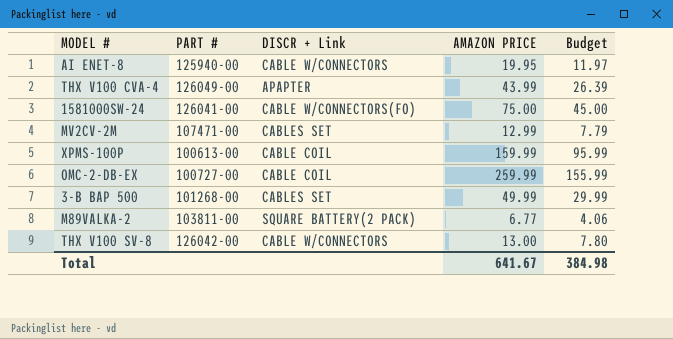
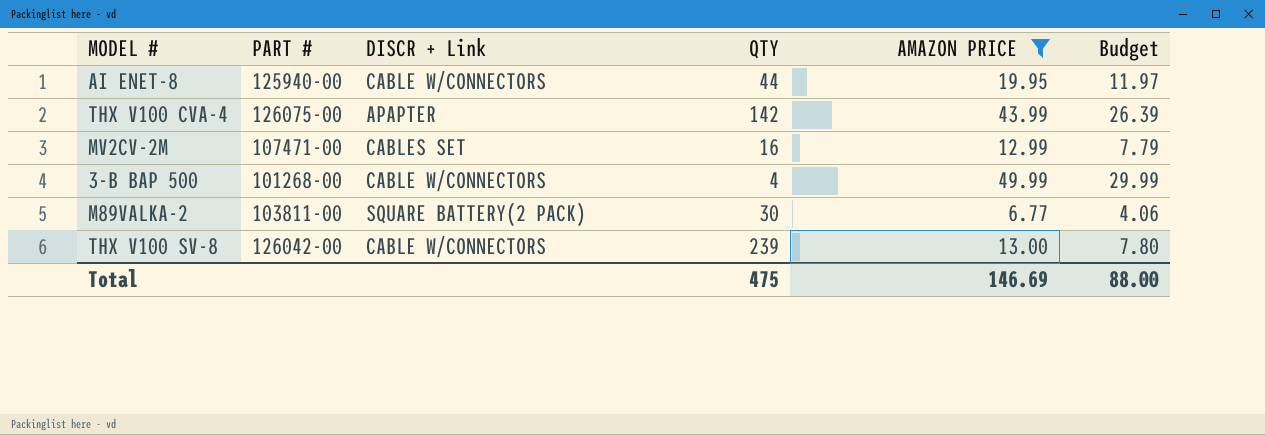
filter: none -> AMAZON PRICE <= 49.99
column QTY | position: none -> 4
THX V100 CVA-4 | PART #: 126049-00 -> 126075-00
3-B BAP 500 | DISCR + Link: CABLES SET -> CABLE W/CONNECTORS
Total | AMAZON PRICE: 641.67 -> 146.69
Total | Budget: 384.98 -> 88.00

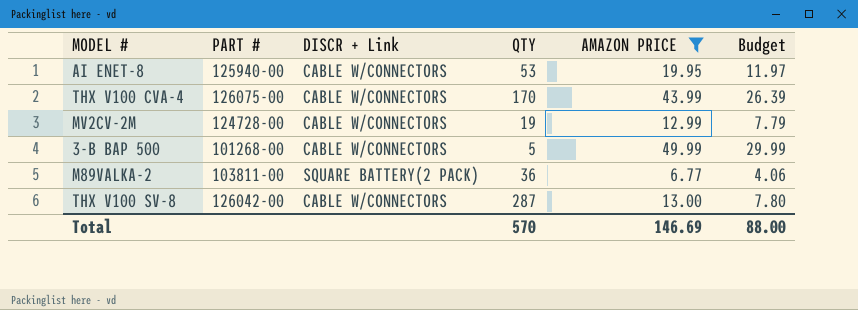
AI ENET-8 | QTY: 44 -> 53
THX V100 CVA-4 | DISCR + Link: APAPTER -> CABLE W/CONNECTORS
THX V100 CVA-4 | QTY: 142 -> 170
MV2CV-2M | PART #: 107471-00 -> 124728-00
MV2CV-2M | DISCR + Link: CABLES SET -> CABLE W/CONNECTORS
MV2CV-2M | QTY: 16 -> 19
3-B BAP 500 | QTY: 4 -> 5
M89VALKA-2 | QTY: 30 -> 36
THX V100 SV-8 | QTY: 239 -> 287
Total | QTY: 475 -> 570

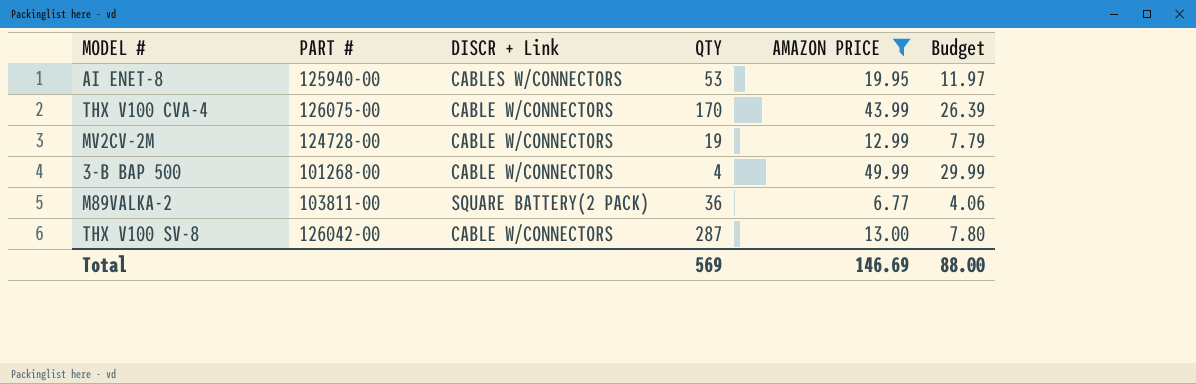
AI ENET-8 | DISCR + Link: CABLE W/CONNECTORS -> CABLES W/CONNECTORS
3-B BAP 500 | QTY: 5 -> 4
Total | QTY: 570 -> 569

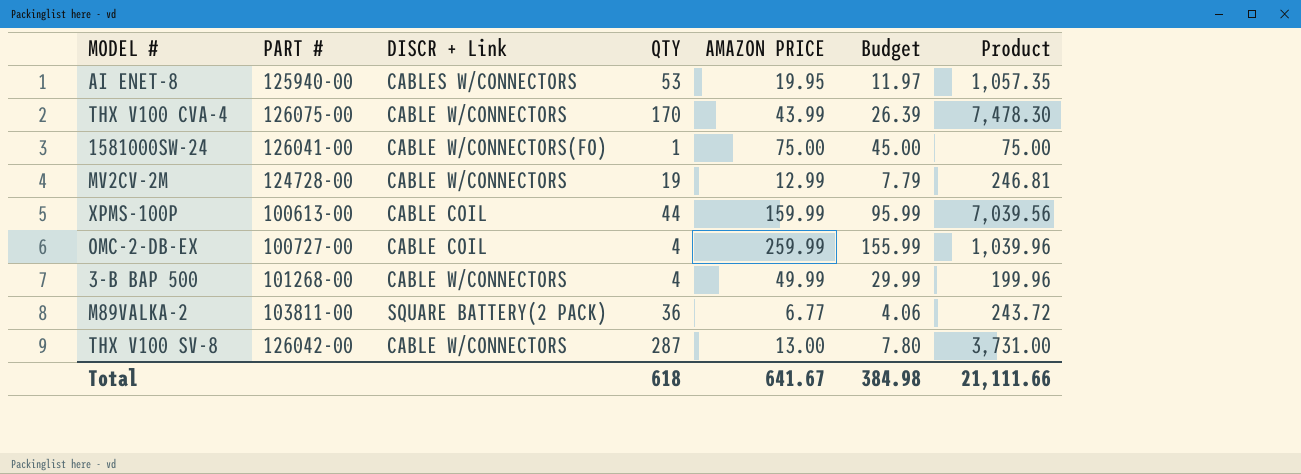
filter: AMAZON PRICE <= 49.99 -> none
column Product | formula: none -> [QTY] * [AMAZON PRICE]
Total | QTY: 569 -> 618
Total | AMAZON PRICE: 146.69 -> 641.67
Total | Budget: 88.00 -> 384.98

